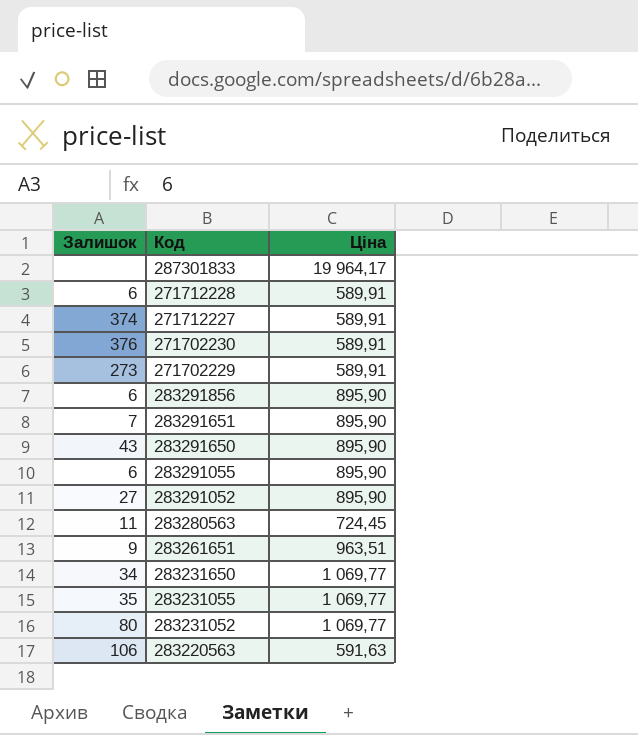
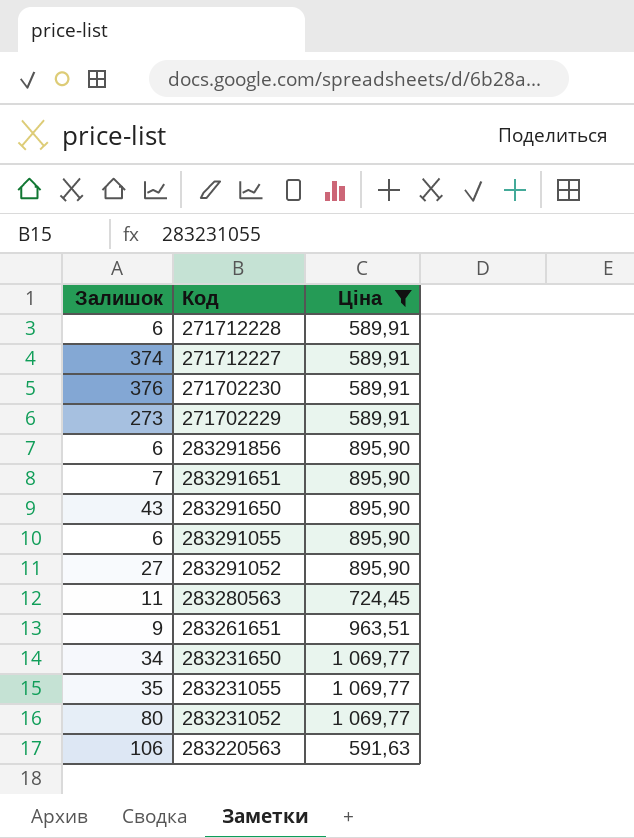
filter: none -> Ціна != 19 964,17

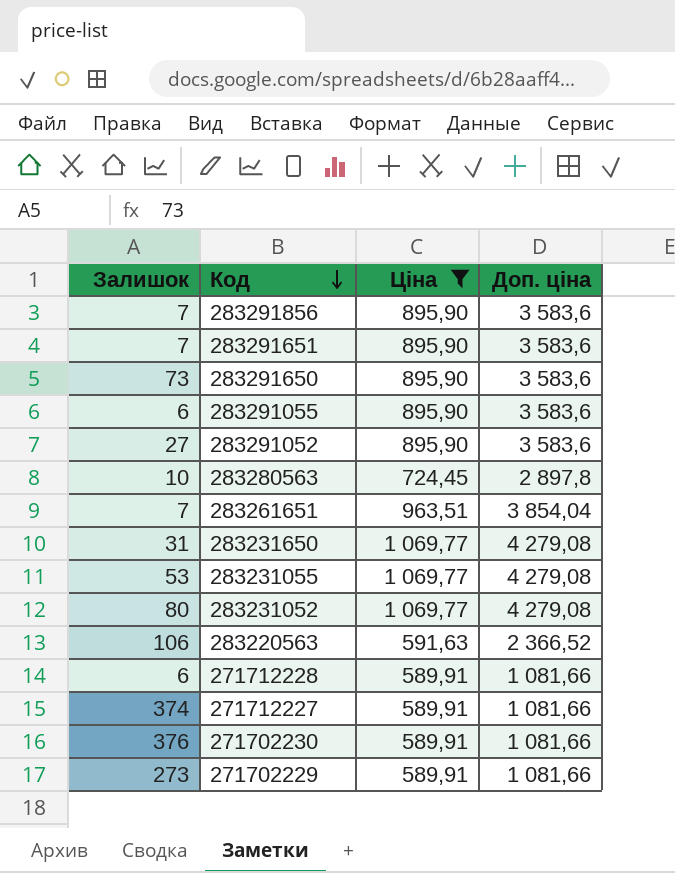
row order: none -> Код descending
column Доп. ціна | position: none -> 4
283291856 | Залишок: 6 -> 7
283291650 | Залишок: 43 -> 73
283280563 | Залишок: 11 -> 10
283261651 | Залишок: 9 -> 7
283231650 | Залишок: 34 -> 31
283231055 | Залишок: 35 -> 53

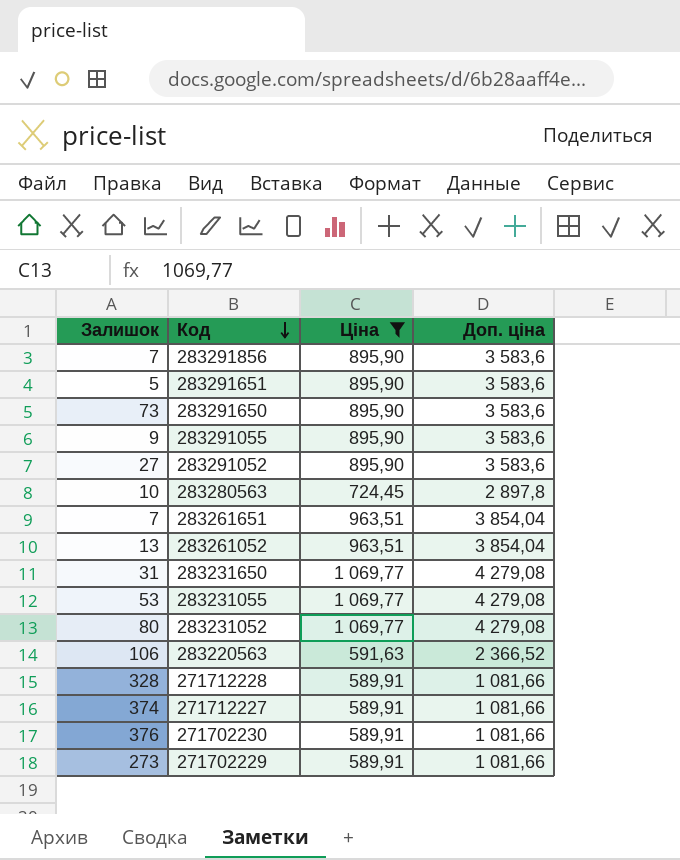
283291651 | Залишок: 7 -> 5
283291055 | Залишок: 6 -> 9
row 283261052: none -> 13 | 963,51 | 3 854,04
271712228 | Залишок: 6 -> 328

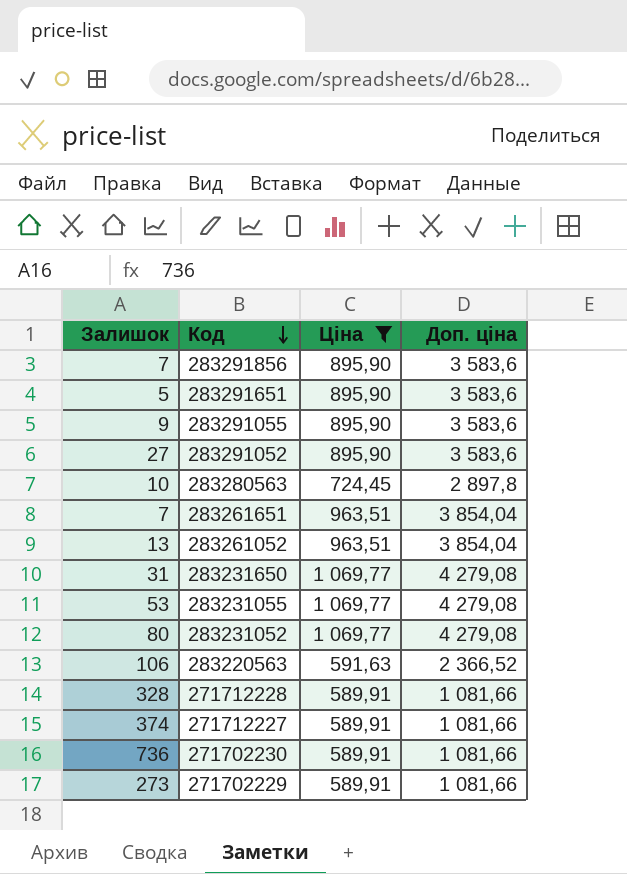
row 283291650: 73 | 895,90 | 3 583,6 -> none
271702230 | Залишок: 376 -> 736

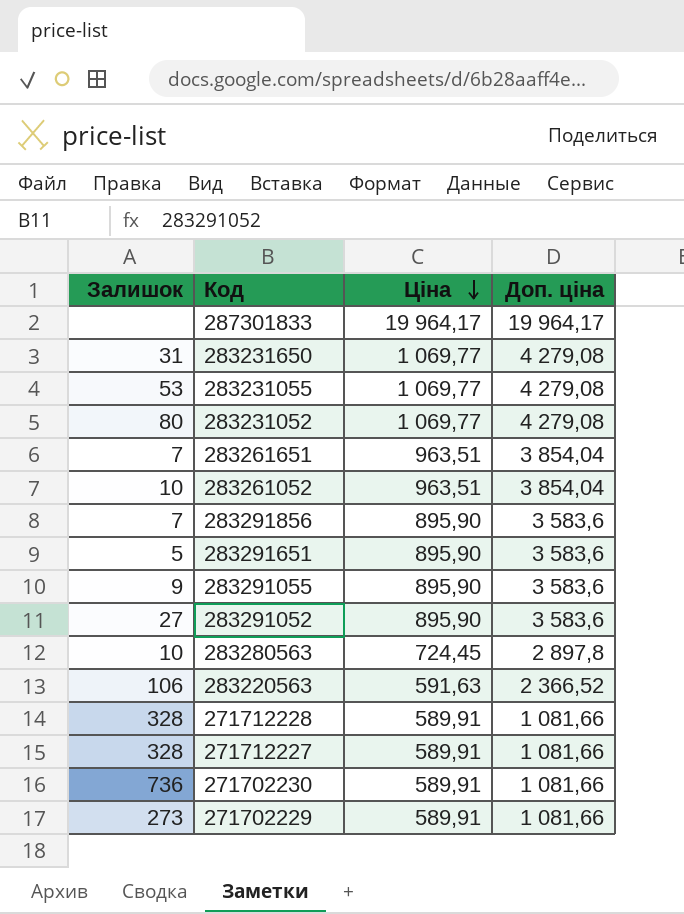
filter: Ціна != 19 964,17 -> none
row order: Код descending -> Ціна descending
283261052 | Залишок: 13 -> 10
271712227 | Залишок: 374 -> 328

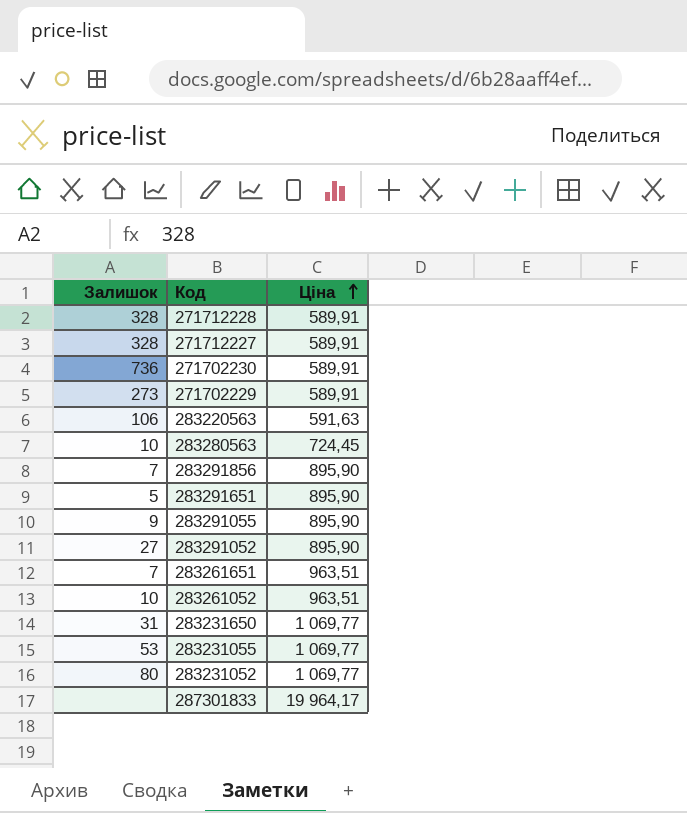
row order: Ціна descending -> Ціна ascending
column Доп. ціна | position: 4 -> none

